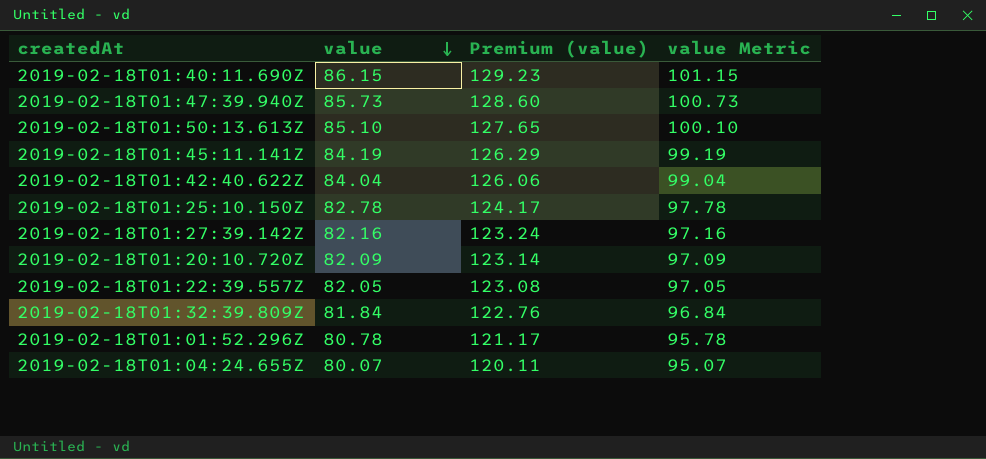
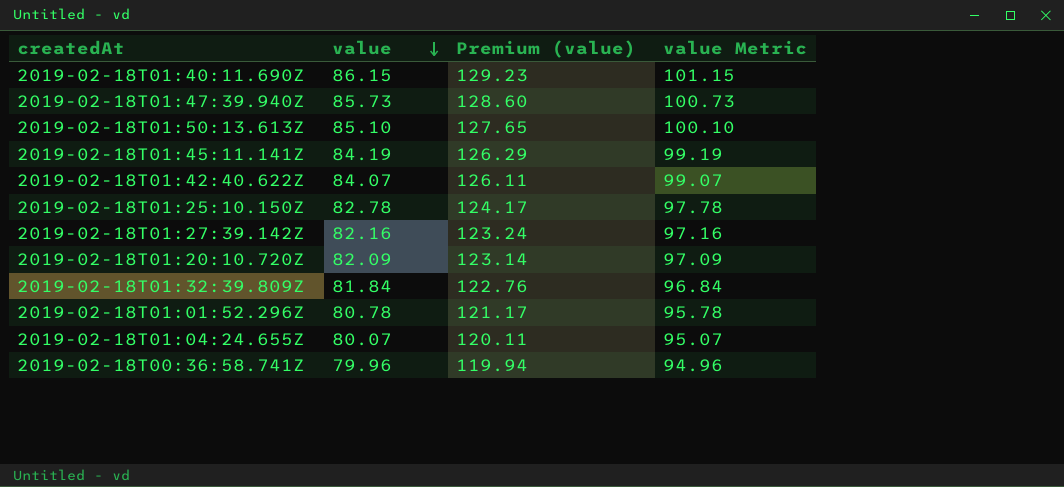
row 2019-02-18T01:22:39.557Z: 82.05 | 123.08 | 97.05 -> none
2019-02-18T01:42:40.622Z | value: 84.04 -> 84.07
2019-02-18T01:42:40.622Z | Premium (value): 126.06 -> 126.11
2019-02-18T01:42:40.622Z | value Metric: 99.04 -> 99.07
row 2019-02-18T00:36:58.741Z: none -> 79.96 | 119.94 | 94.96

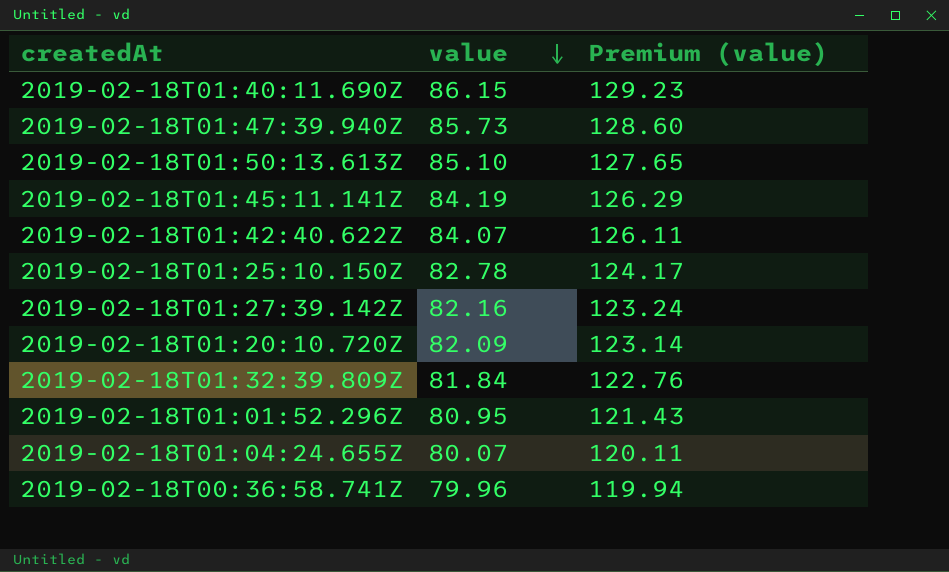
column value Metric | formula: [value] + 15 -> none
2019-02-18T01:01:52.296Z | value: 80.78 -> 80.95
2019-02-18T01:01:52.296Z | Premium (value): 121.17 -> 121.43

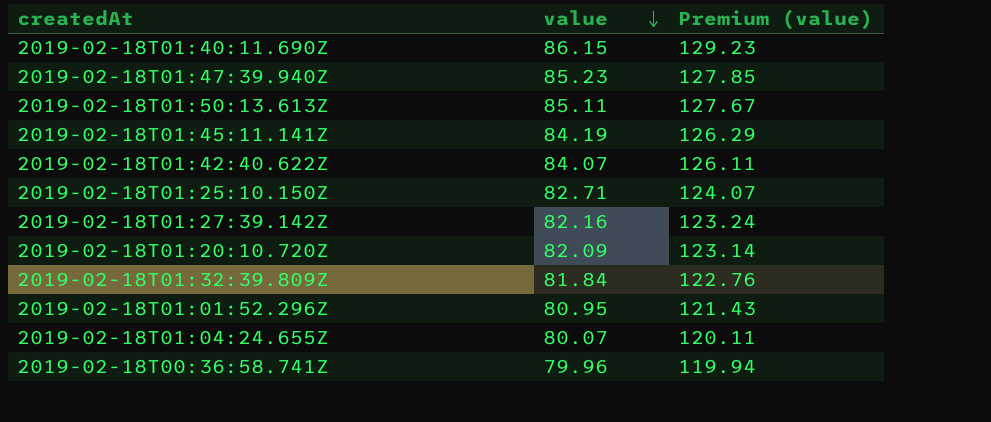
2019-02-18T01:47:39.940Z | value: 85.73 -> 85.23
2019-02-18T01:47:39.940Z | Premium (value): 128.60 -> 127.85
2019-02-18T01:50:13.613Z | value: 85.10 -> 85.11
2019-02-18T01:50:13.613Z | Premium (value): 127.65 -> 127.67
2019-02-18T01:25:10.150Z | value: 82.78 -> 82.71
2019-02-18T01:25:10.150Z | Premium (value): 124.17 -> 124.07

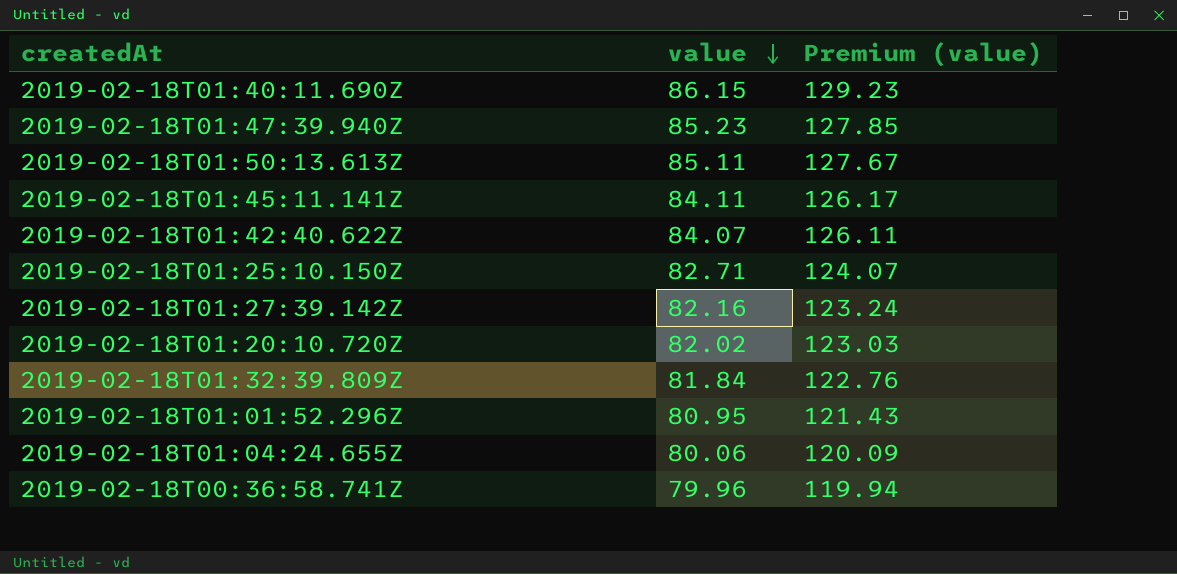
2019-02-18T01:45:11.141Z | value: 84.19 -> 84.11
2019-02-18T01:45:11.141Z | Premium (value): 126.29 -> 126.17
2019-02-18T01:20:10.720Z | value: 82.09 -> 82.02
2019-02-18T01:20:10.720Z | Premium (value): 123.14 -> 123.03
2019-02-18T01:04:24.655Z | value: 80.07 -> 80.06
2019-02-18T01:04:24.655Z | Premium (value): 120.11 -> 120.09

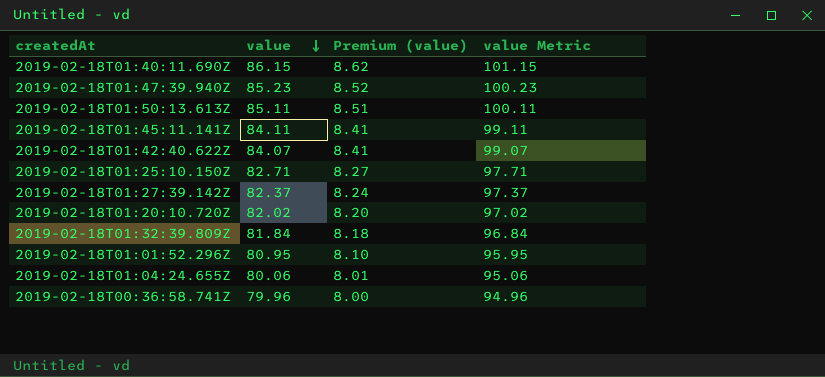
column Premium (value) | formula: [value] * 1.5 -> [value] * 0.1
column value Metric | formula: none -> [value] + 15
2019-02-18T01:27:39.142Z | value: 82.16 -> 82.37

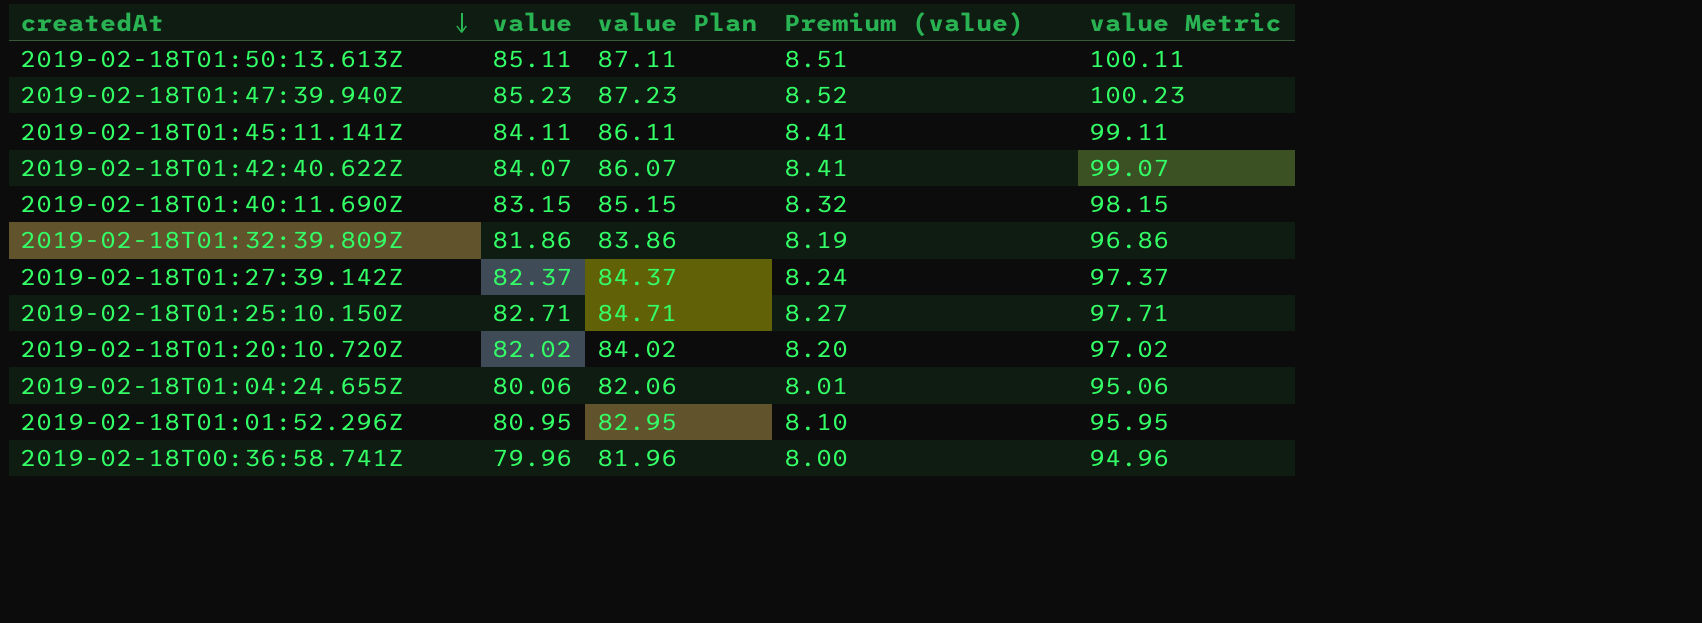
row order: value descending -> createdAt descending
column value Plan | formula: none -> [value] + 2
2019-02-18T01:40:11.690Z | value: 86.15 -> 83.15
2019-02-18T01:40:11.690Z | Premium (value): 8.62 -> 8.32
2019-02-18T01:40:11.690Z | value Metric: 101.15 -> 98.15
2019-02-18T01:32:39.809Z | value: 81.84 -> 81.86
2019-02-18T01:32:39.809Z | Premium (value): 8.18 -> 8.19
2019-02-18T01:32:39.809Z | value Metric: 96.84 -> 96.86

